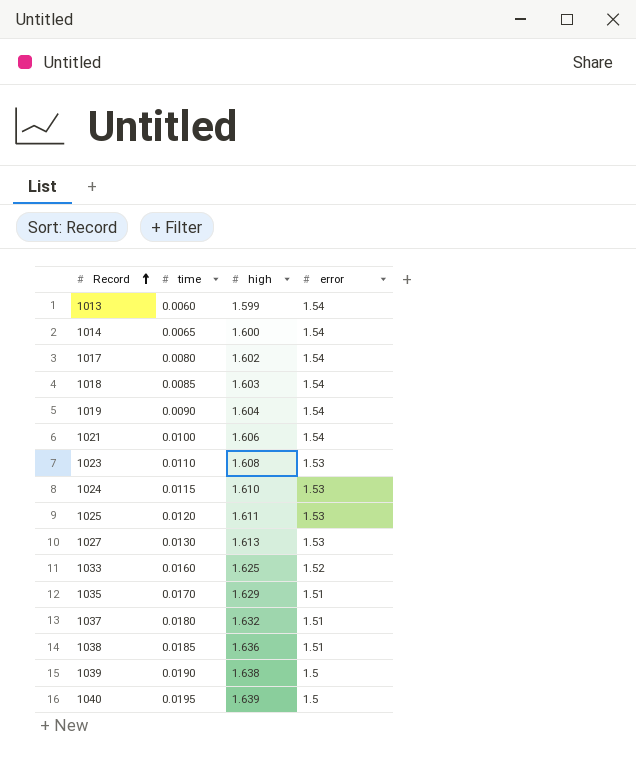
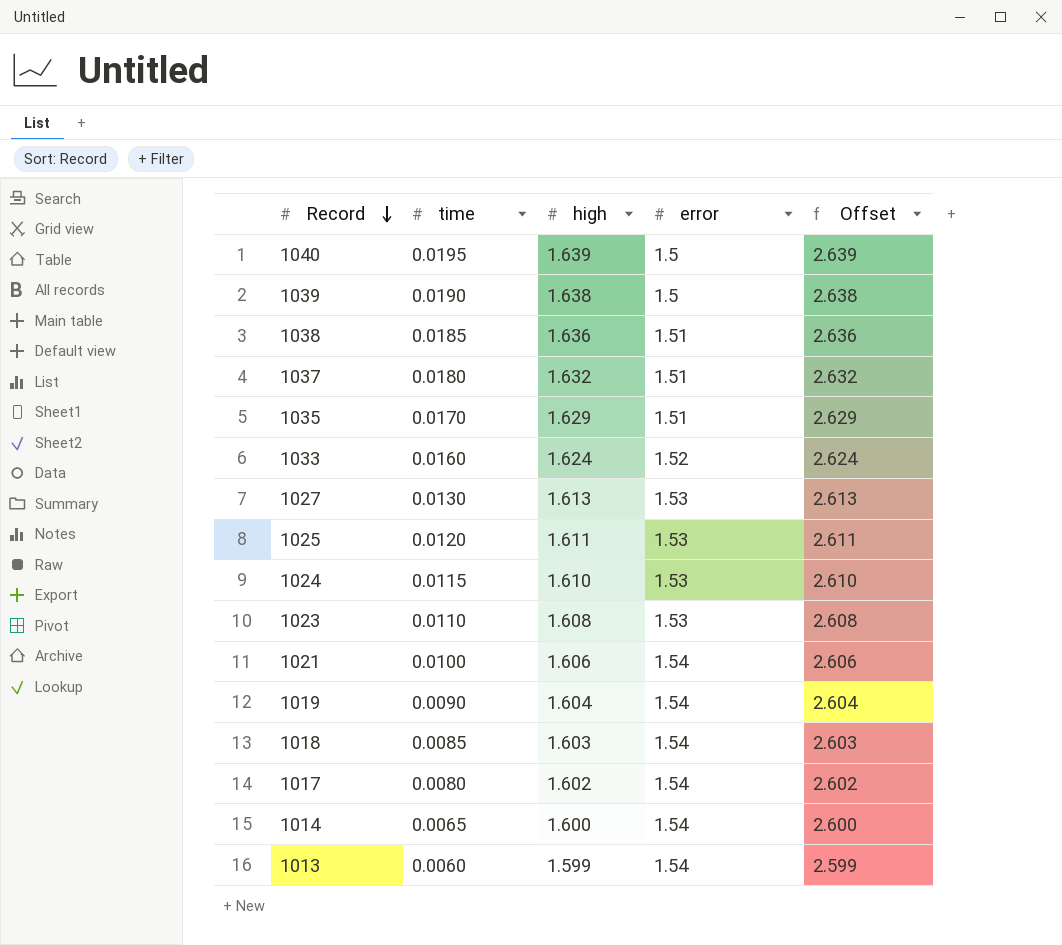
row order: Record ascending -> Record descending
column Offset | formula: none -> [high] + 1
1033 | high: 1.625 -> 1.624

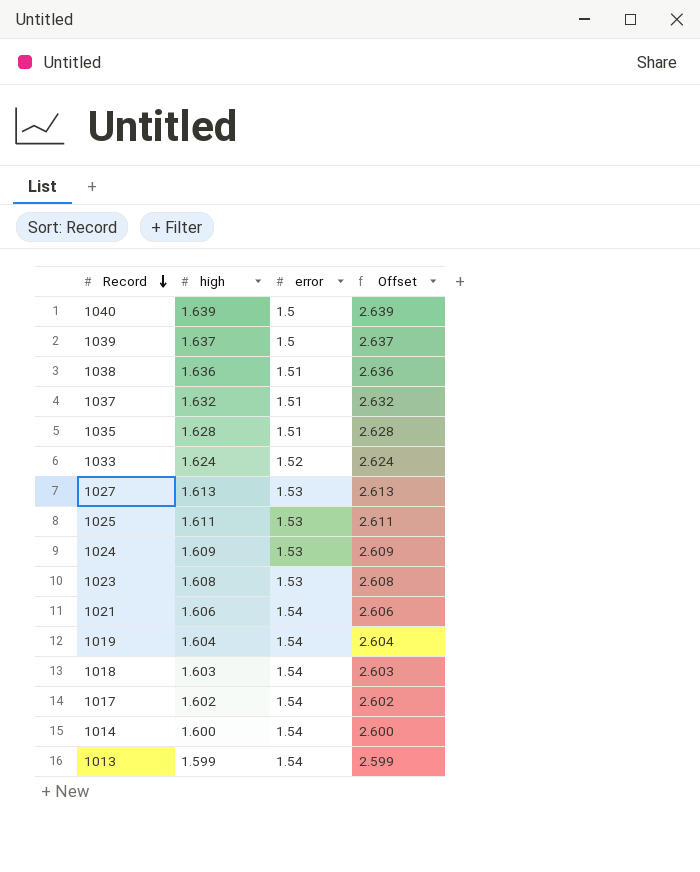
column time | position: 2 -> none
1039 | high: 1.638 -> 1.637
1039 | Offset: 2.638 -> 2.637
1035 | high: 1.629 -> 1.628
1035 | Offset: 2.629 -> 2.628
1024 | high: 1.610 -> 1.609
1024 | Offset: 2.610 -> 2.609

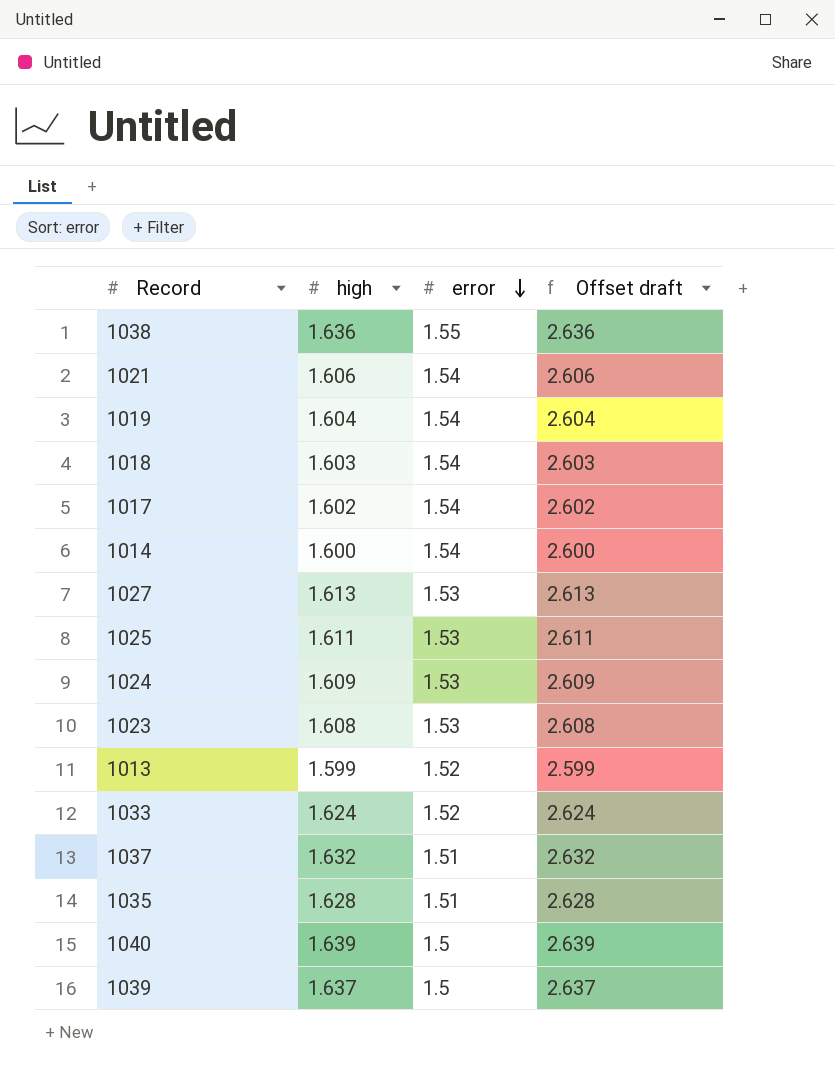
row order: Record descending -> error descending
column name: Offset -> Offset draft
1038 | error: 1.51 -> 1.55
1013 | error: 1.54 -> 1.52

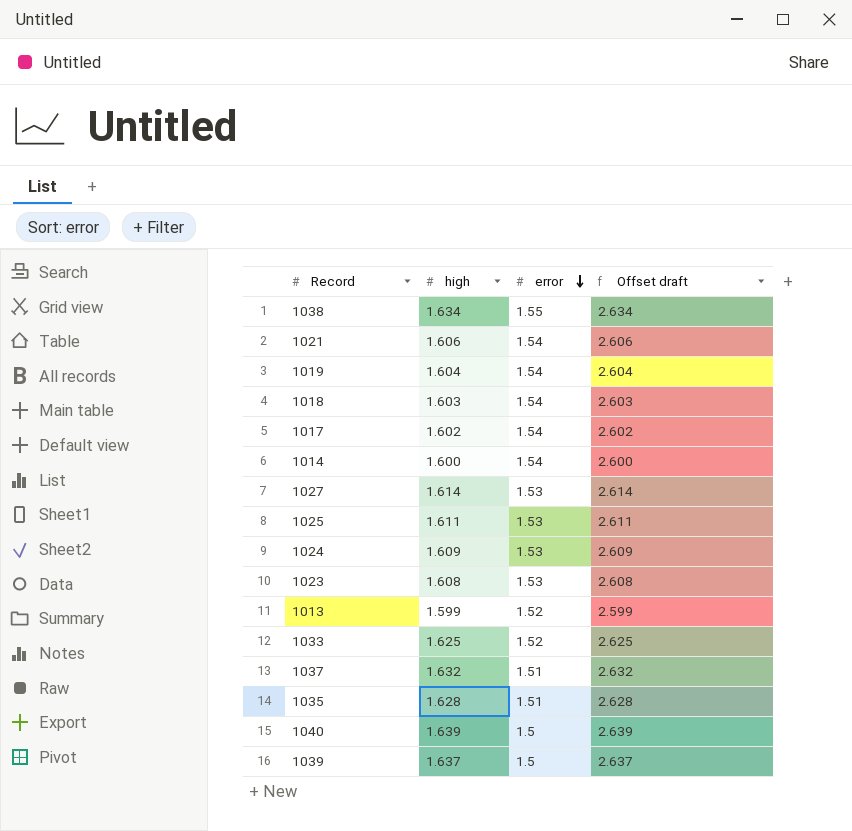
1038 | high: 1.636 -> 1.634
1038 | Offset draft: 2.636 -> 2.634
1027 | high: 1.613 -> 1.614
1027 | Offset draft: 2.613 -> 2.614
1033 | high: 1.624 -> 1.625
1033 | Offset draft: 2.624 -> 2.625

